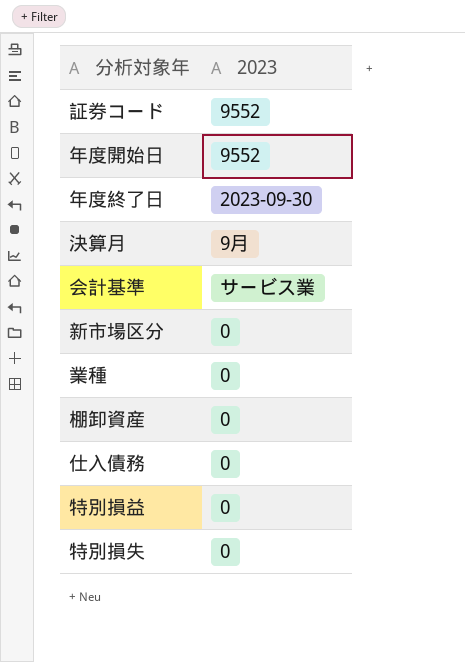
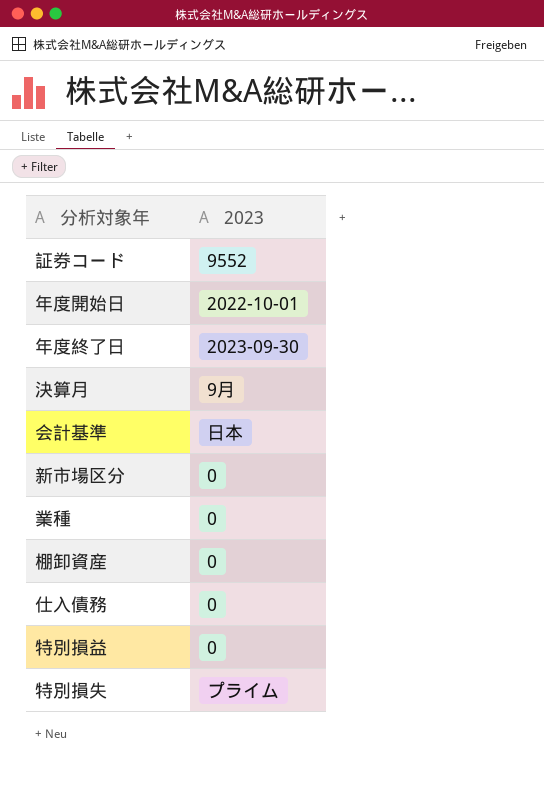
年度開始日 | 2023: 9552 -> 2022-10-01
会計基準 | 2023: サービス業 -> 日本
特別損失 | 2023: 0 -> プライム

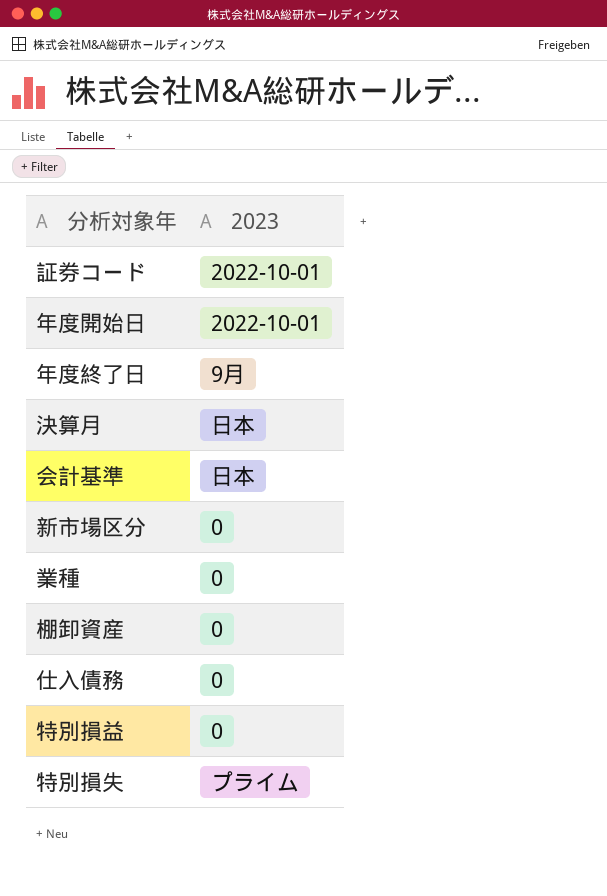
証券コード | 2023: 9552 -> 2022-10-01
年度終了日 | 2023: 2023-09-30 -> 9月
決算月 | 2023: 9月 -> 日本

